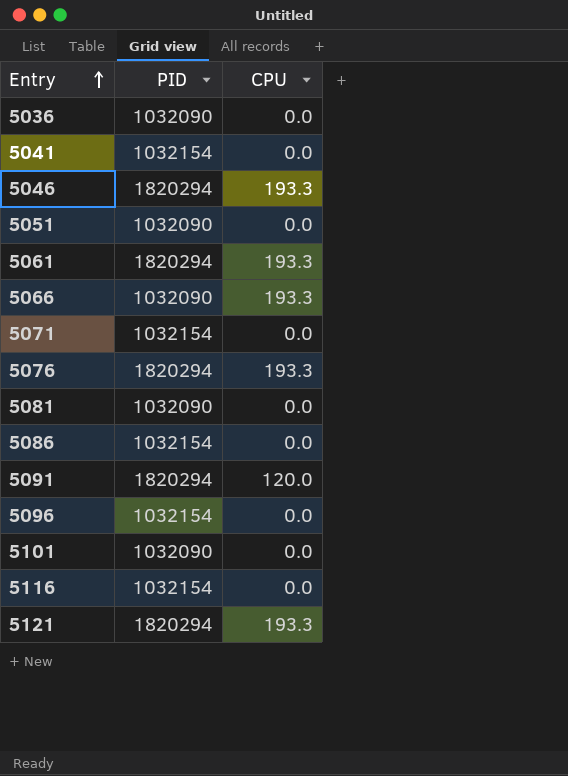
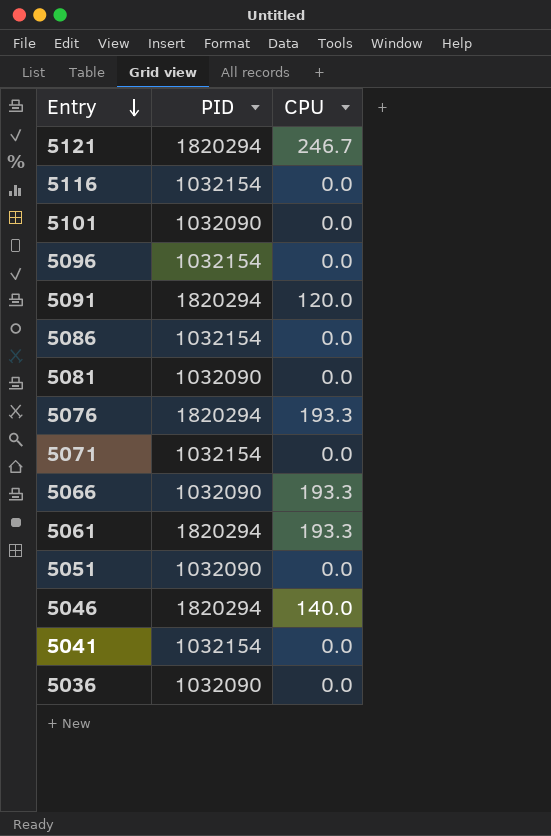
row order: Entry ascending -> Entry descending
5121 | CPU: 193.3 -> 246.7
5046 | CPU: 193.3 -> 140.0

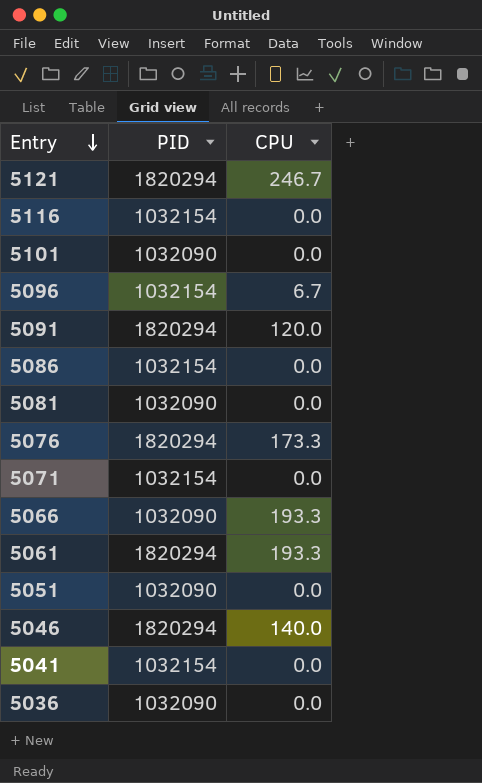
5096 | CPU: 0.0 -> 6.7
5076 | CPU: 193.3 -> 173.3

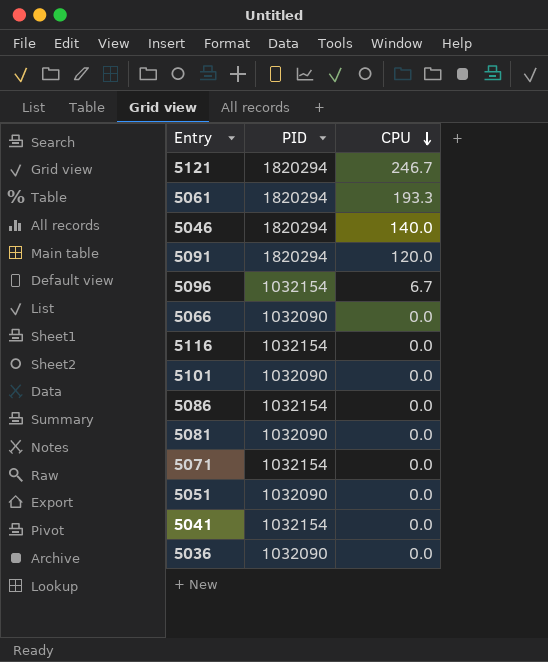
row order: Entry descending -> CPU descending
row 5076: 1820294 | 173.3 -> none
5066 | CPU: 193.3 -> 0.0

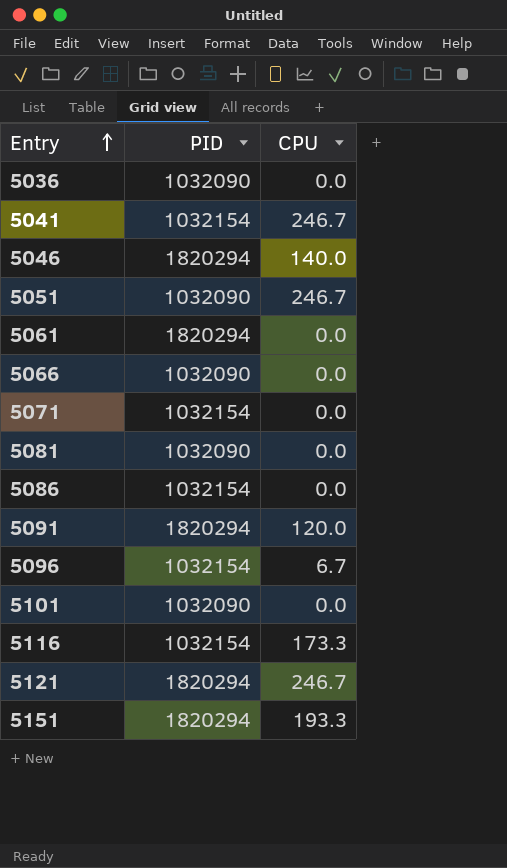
row order: CPU descending -> Entry ascending
5041 | CPU: 0.0 -> 246.7
5051 | CPU: 0.0 -> 246.7
5061 | CPU: 193.3 -> 0.0
5116 | CPU: 0.0 -> 173.3
row 5151: none -> 1820294 | 193.3

